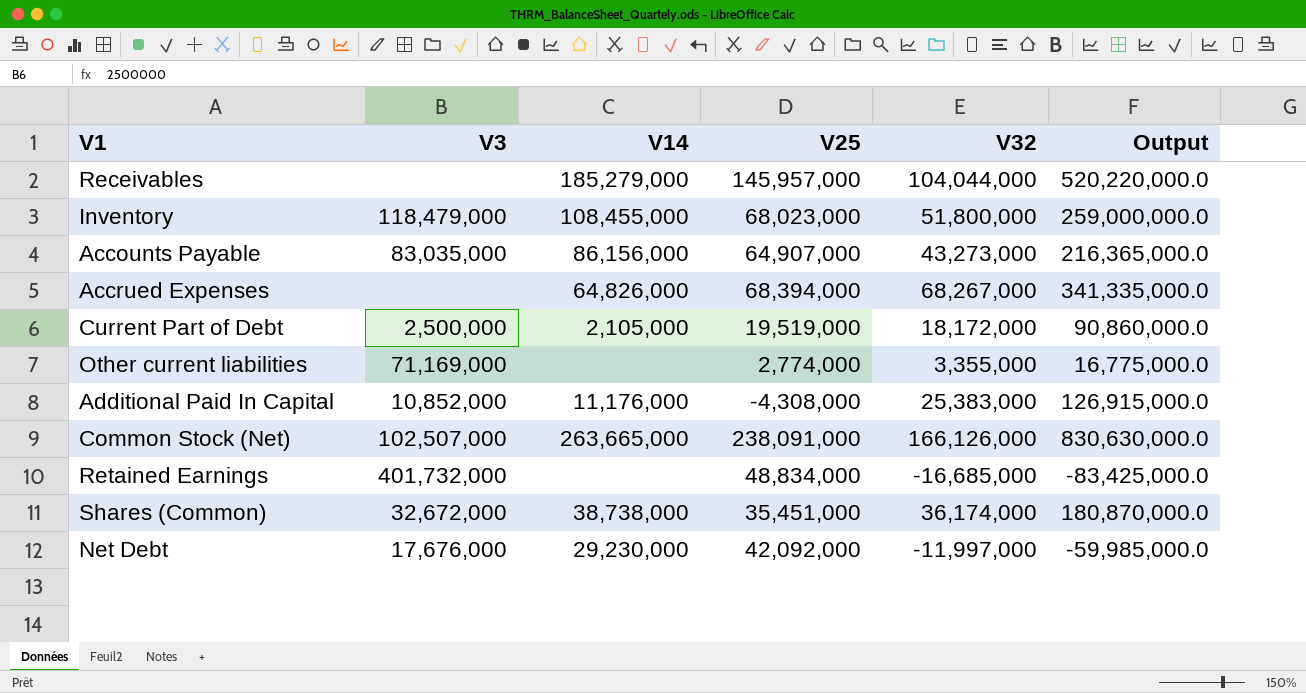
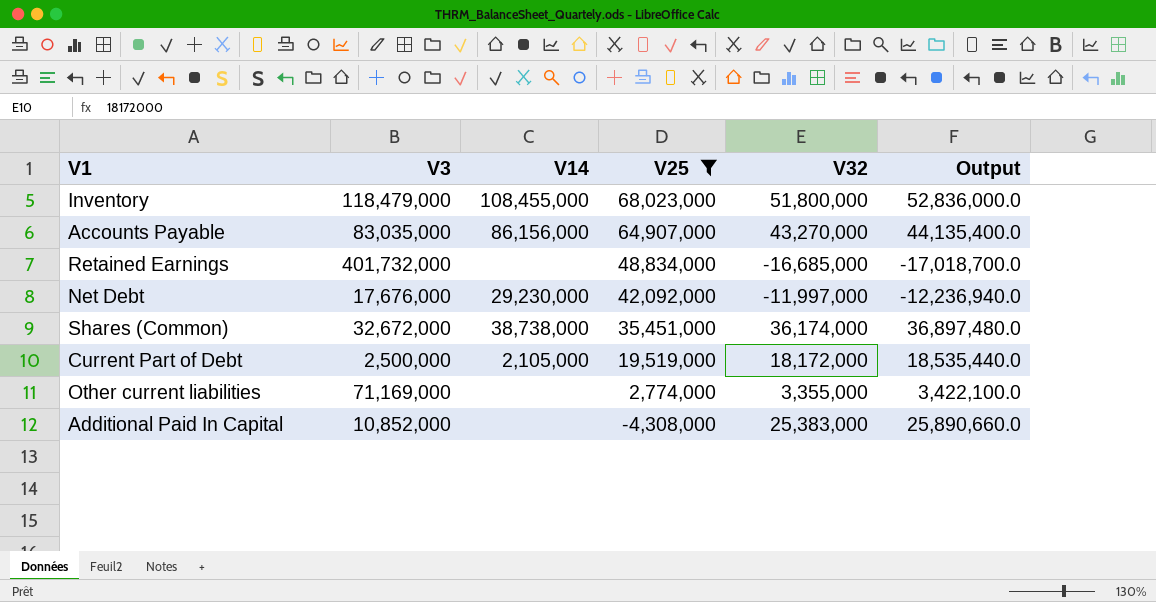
filter: none -> V25 <= 68,023,000
row order: none -> V25 descending
column Output | formula: [V32] * 5 -> [V32] * 1.02
Accounts Payable | V32: 43,273,000 -> 43,270,000
Additional Paid In Capital | V14: 11,176,000 -> none

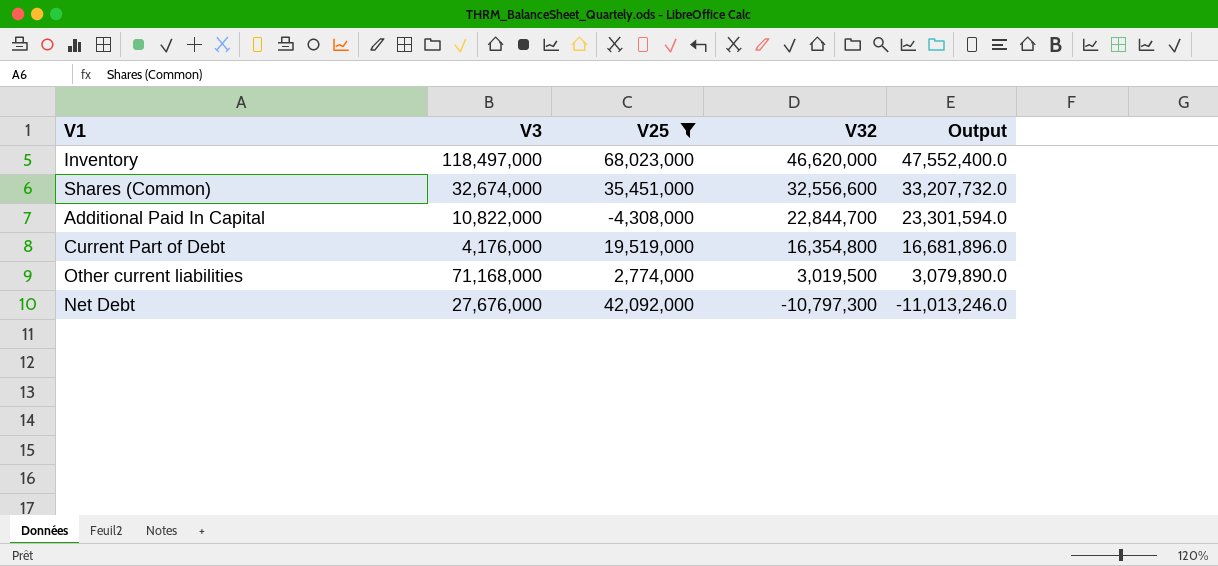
row order: V25 descending -> V32 descending
column V14 | position: 3 -> none
row Accounts Payable: 83,035,000 | 86,156,000 | 64,907,000 | 43,270,000 | 44,135,400.0 -> none
row Retained Earnings: 401,732,000 | none | 48,834,000 | -16,685,000 | -17,018,700.0 -> none
Inventory | V3: 118,479,000 -> 118,497,000
Inventory | V32: 51,800,000 -> 46,620,000
Inventory | Output: 52,836,000.0 -> 47,552,400.0
Shares (Common) | V3: 32,672,000 -> 32,674,000
Shares (Common) | V32: 36,174,000 -> 32,556,600
Shares (Common) | Output: 36,897,480.0 -> 33,207,732.0
Additional Paid In Capital | V3: 10,852,000 -> 10,822,000
Additional Paid In Capital | V32: 25,383,000 -> 22,844,700
Additional Paid In Capital | Output: 25,890,660.0 -> 23,301,594.0
Current Part of Debt | V3: 2,500,000 -> 4,176,000
Current Part of Debt | V32: 18,172,000 -> 16,354,800
Current Part of Debt | Output: 18,535,440.0 -> 16,681,896.0
Other current liabilities | V3: 71,169,000 -> 71,168,000
Other current liabilities | V32: 3,355,000 -> 3,019,500
Other current liabilities | Output: 3,422,100.0 -> 3,079,890.0
Net Debt | V3: 17,676,000 -> 27,676,000
Net Debt | V32: -11,997,000 -> -10,797,300
Net Debt | Output: -12,236,940.0 -> -11,013,246.0

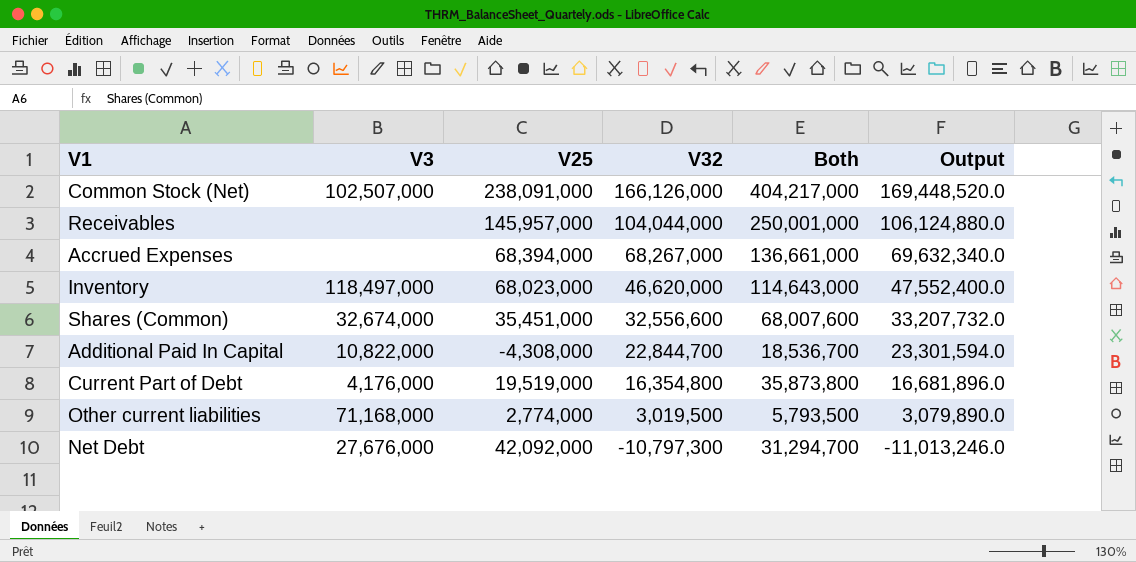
filter: V25 <= 68,023,000 -> none
column Both | formula: none -> [V25] + [V32]

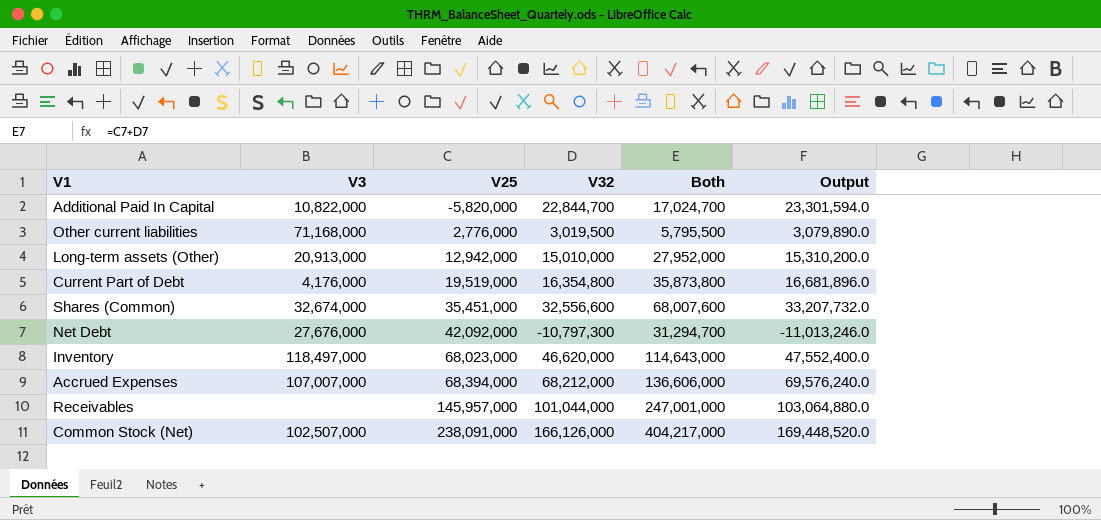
row order: V32 descending -> V25 ascending
Additional Paid In Capital | V25: -4,308,000 -> -5,820,000
Additional Paid In Capital | Both: 18,536,700 -> 17,024,700
Other current liabilities | V25: 2,774,000 -> 2,776,000
Other current liabilities | Both: 5,793,500 -> 5,795,500
row Long-term assets (Other): none -> 20,913,000 | 12,942,000 | 15,010,000 | 27,952,000 | 15,310,200.0
Accrued Expenses | V3: none -> 107,007,000
Accrued Expenses | V32: 68,267,000 -> 68,212,000
Accrued Expenses | Both: 136,661,000 -> 136,606,000
Accrued Expenses | Output: 69,632,340.0 -> 69,576,240.0
Receivables | V32: 104,044,000 -> 101,044,000
Receivables | Both: 250,001,000 -> 247,001,000
Receivables | Output: 106,124,880.0 -> 103,064,880.0

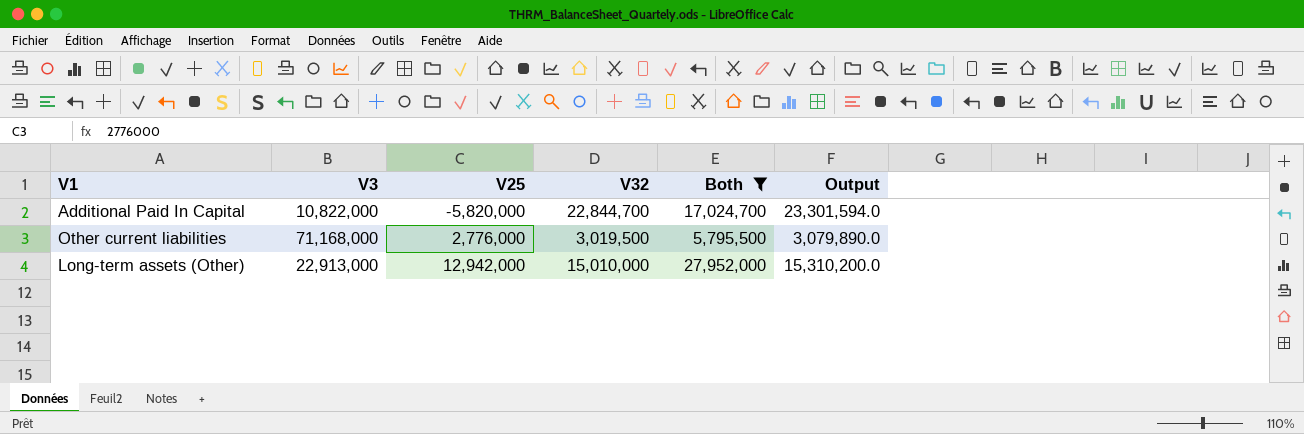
filter: none -> Both <= 27,952,000
Long-term assets (Other) | V3: 20,913,000 -> 22,913,000

